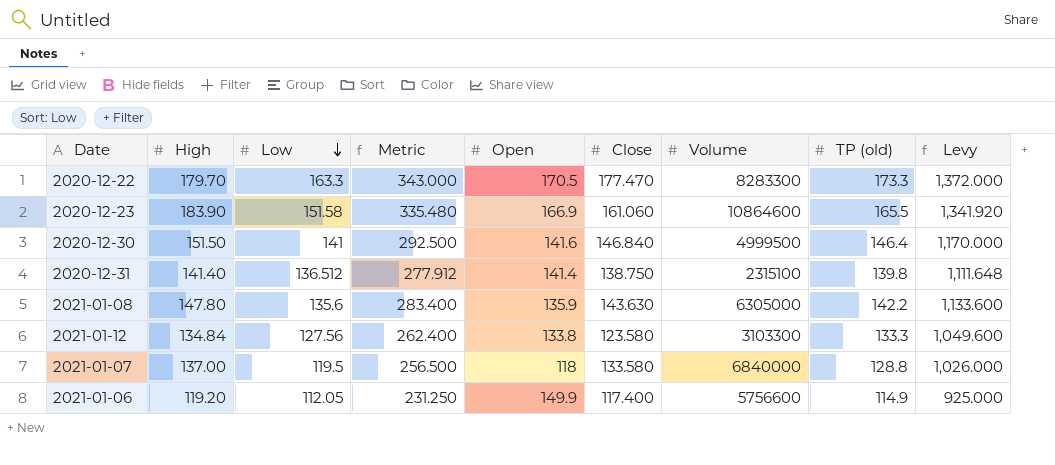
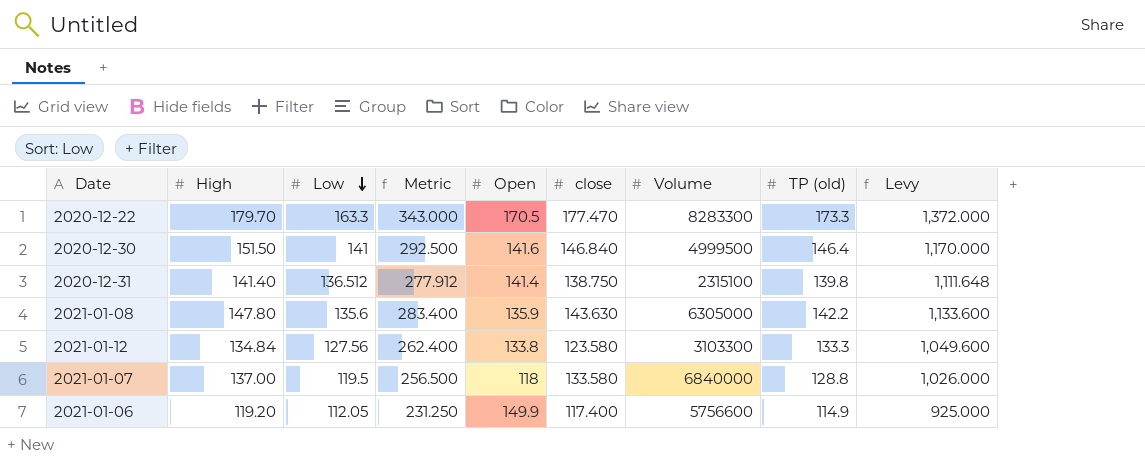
column name: Close -> close
row 2020-12-23: 183.90 | 151.58 | 335.480 | 166.9 | 161.060 | 10864600 | 165.5 | 1,341.920 -> none

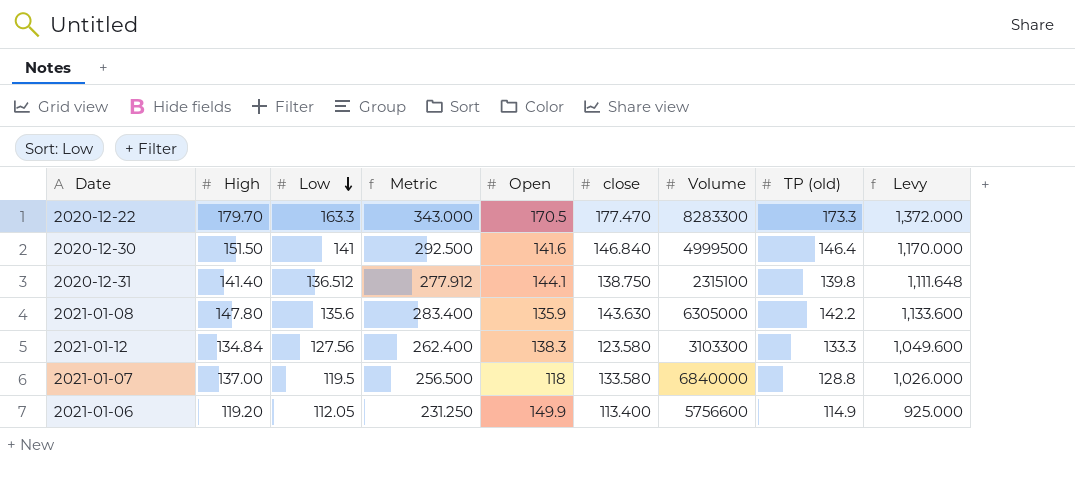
2020-12-31 | Open: 141.4 -> 144.1
2021-01-12 | Open: 133.8 -> 138.3
2021-01-06 | close: 117.400 -> 113.400

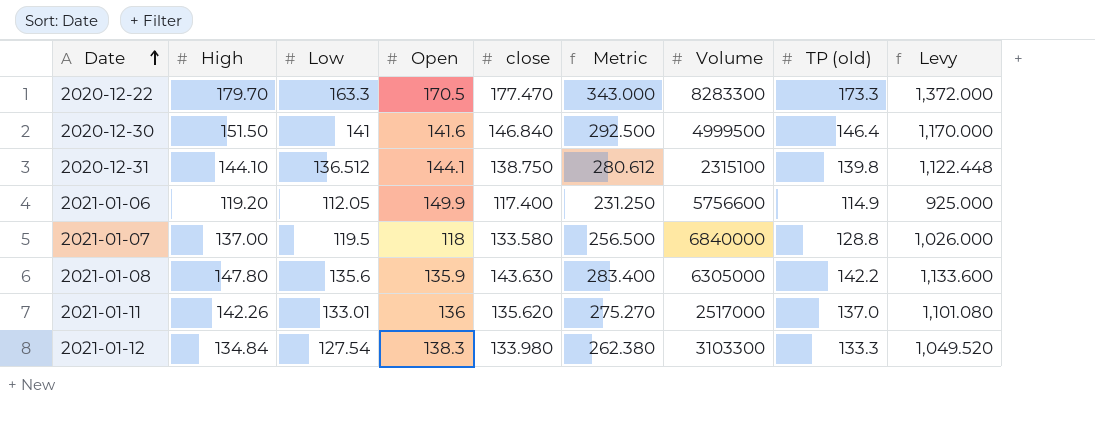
row order: Low descending -> Date ascending
column Metric | position: 4 -> 6
2020-12-31 | High: 141.40 -> 144.10
2020-12-31 | Metric: 277.912 -> 280.612
2020-12-31 | Levy: 1,111.648 -> 1,122.448
2021-01-06 | close: 113.400 -> 117.400
row 2021-01-11: none -> 142.26 | 133.01 | 136 | 135.620 | 275.270 | 2517000 | 137.0 | 1,101.080
2021-01-12 | Low: 127.56 -> 127.54
2021-01-12 | close: 123.580 -> 133.980
2021-01-12 | Metric: 262.400 -> 262.380
2021-01-12 | Levy: 1,049.600 -> 1,049.520

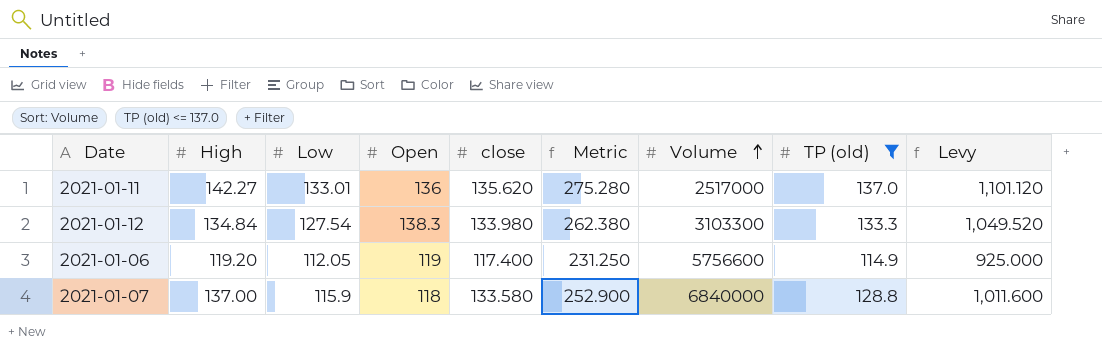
filter: none -> TP (old) <= 137.0
row order: Date ascending -> Volume ascending
2021-01-11 | High: 142.26 -> 142.27
2021-01-11 | Metric: 275.270 -> 275.280
2021-01-11 | Levy: 1,101.080 -> 1,101.120
2021-01-06 | Open: 149.9 -> 119
2021-01-07 | Low: 119.5 -> 115.9
2021-01-07 | Metric: 256.500 -> 252.900
2021-01-07 | Levy: 1,026.000 -> 1,011.600

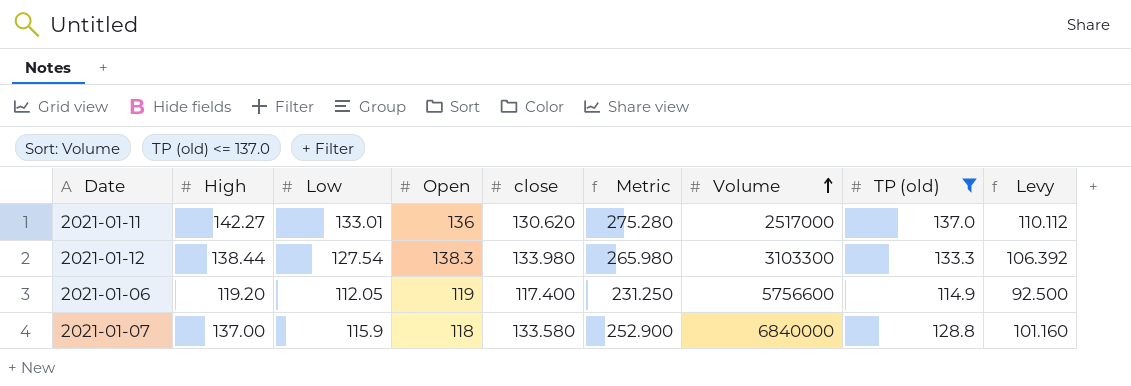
column Levy | formula: [Metric] * 4 -> [Metric] * 0.4
2021-01-11 | close: 135.620 -> 130.620
2021-01-12 | High: 134.84 -> 138.44
2021-01-12 | Metric: 262.380 -> 265.980

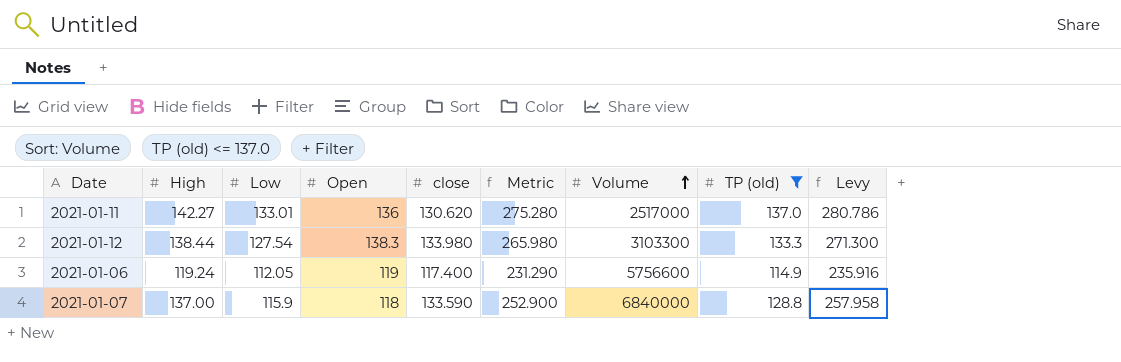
column Levy | formula: [Metric] * 0.4 -> [Metric] * 1.02
2021-01-06 | High: 119.20 -> 119.24
2021-01-06 | Metric: 231.250 -> 231.290
2021-01-07 | close: 133.580 -> 133.590

